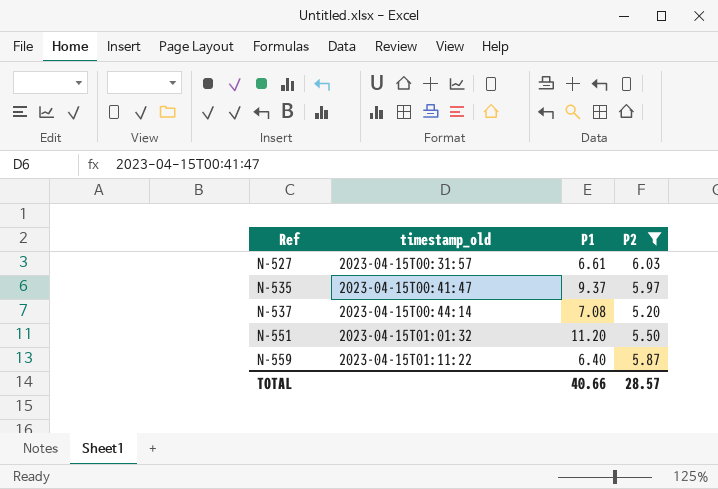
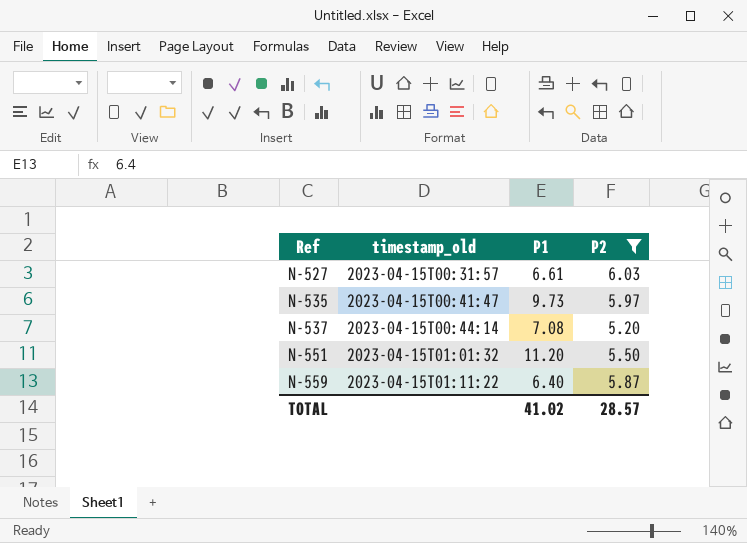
N-535 | P1: 9.37 -> 9.73
TOTAL | P1: 40.66 -> 41.02

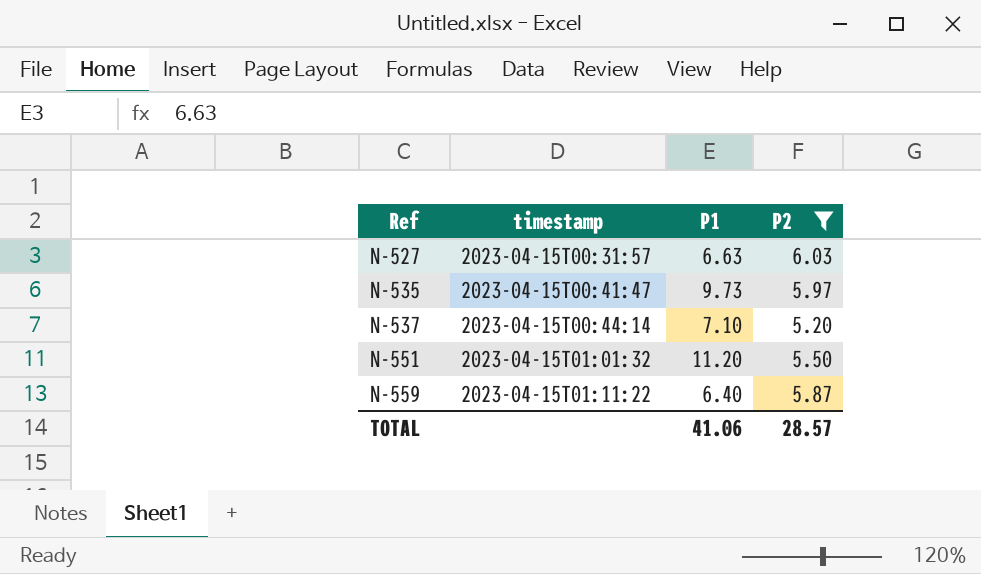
column name: timestamp_old -> timestamp
N-527 | P1: 6.61 -> 6.63
N-537 | P1: 7.08 -> 7.10
TOTAL | P1: 41.02 -> 41.06

